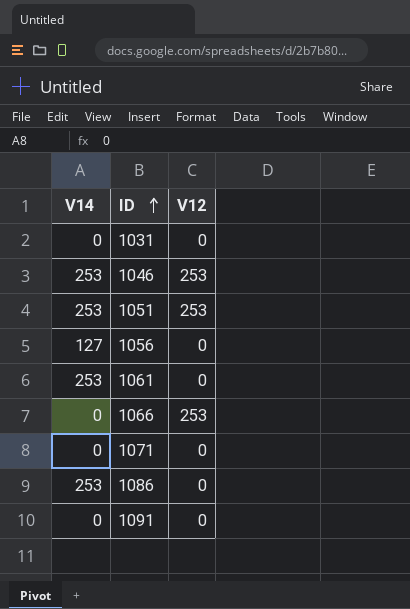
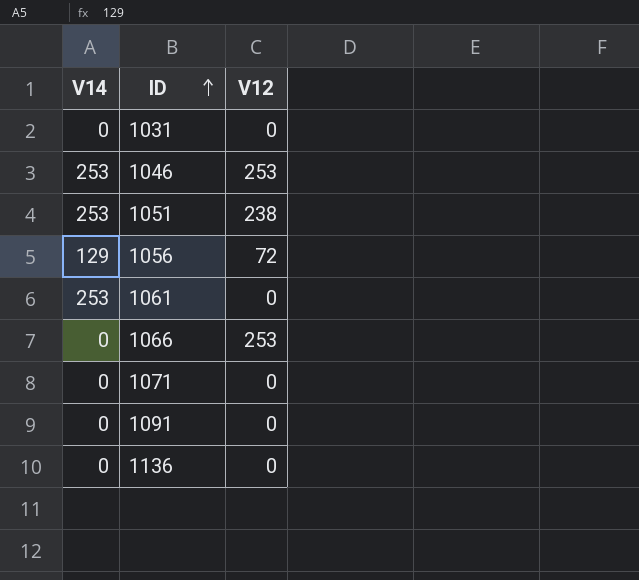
row 1086: 253 | 0 -> none
1051 | V12: 253 -> 238
1056 | V14: 127 -> 129
1056 | V12: 0 -> 72
row 1136: none -> 0 | 0

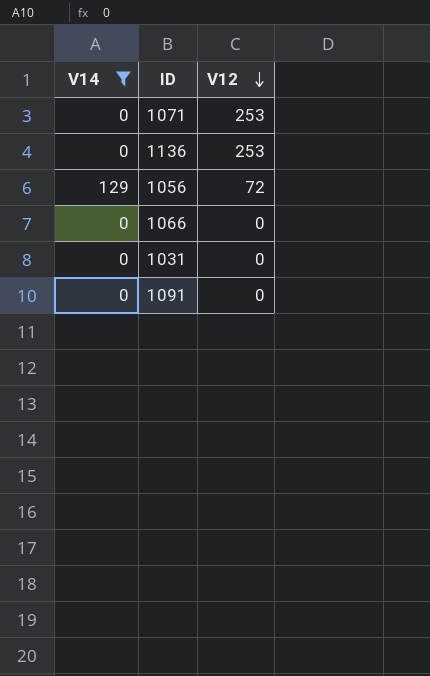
filter: none -> V14 != 253
row order: ID ascending -> V12 descending
1071 | V12: 0 -> 253
1136 | V12: 0 -> 253
1066 | V12: 253 -> 0

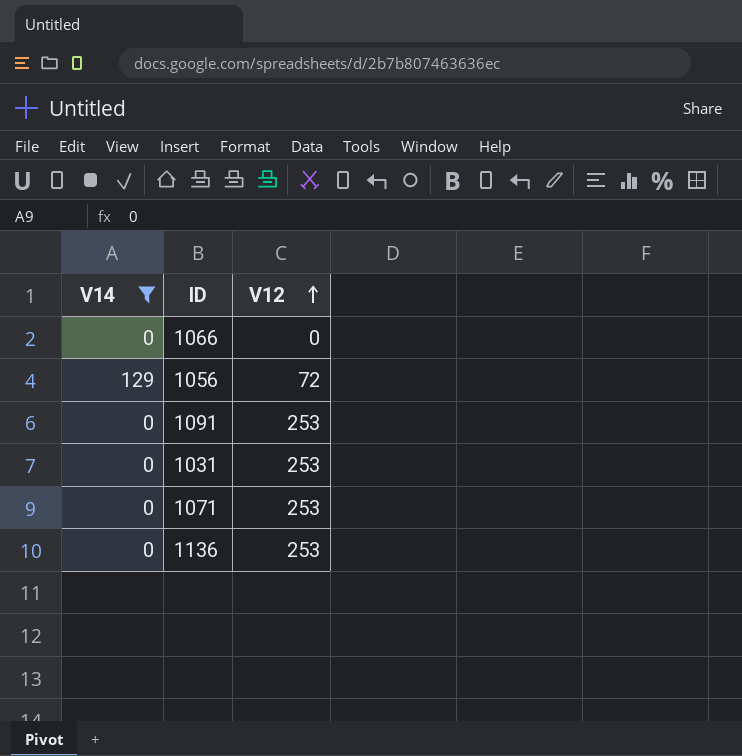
row order: V12 descending -> V12 ascending
1091 | V12: 0 -> 253
1031 | V12: 0 -> 253

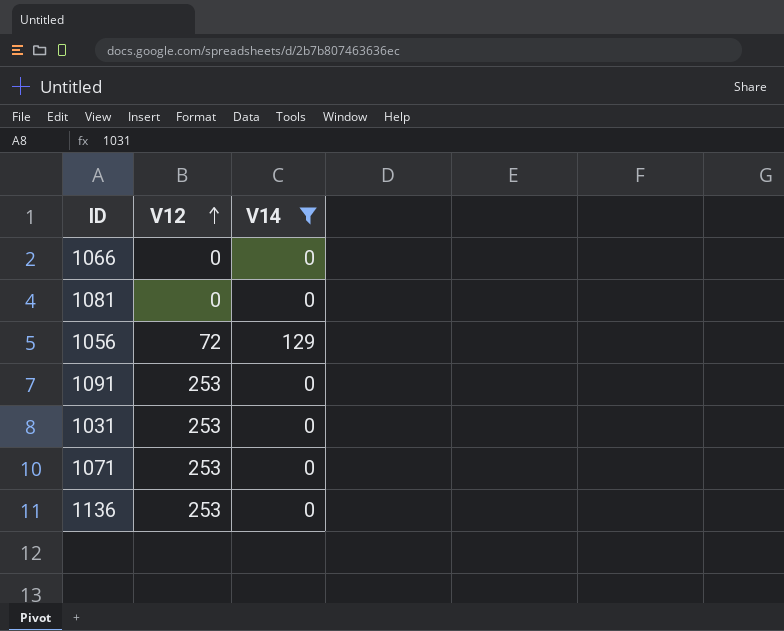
column V14 | position: 1 -> 3
row 1081: none -> 0 | 0

